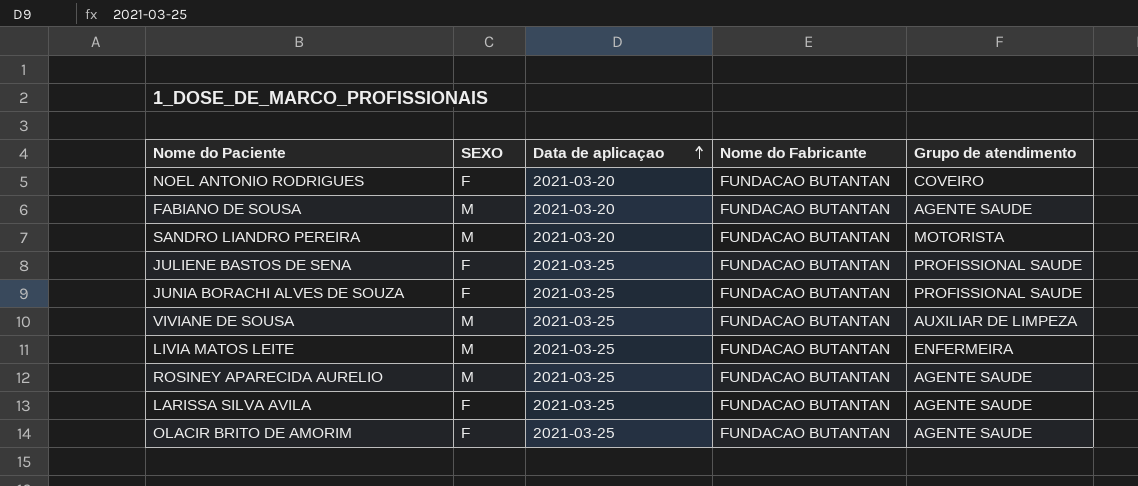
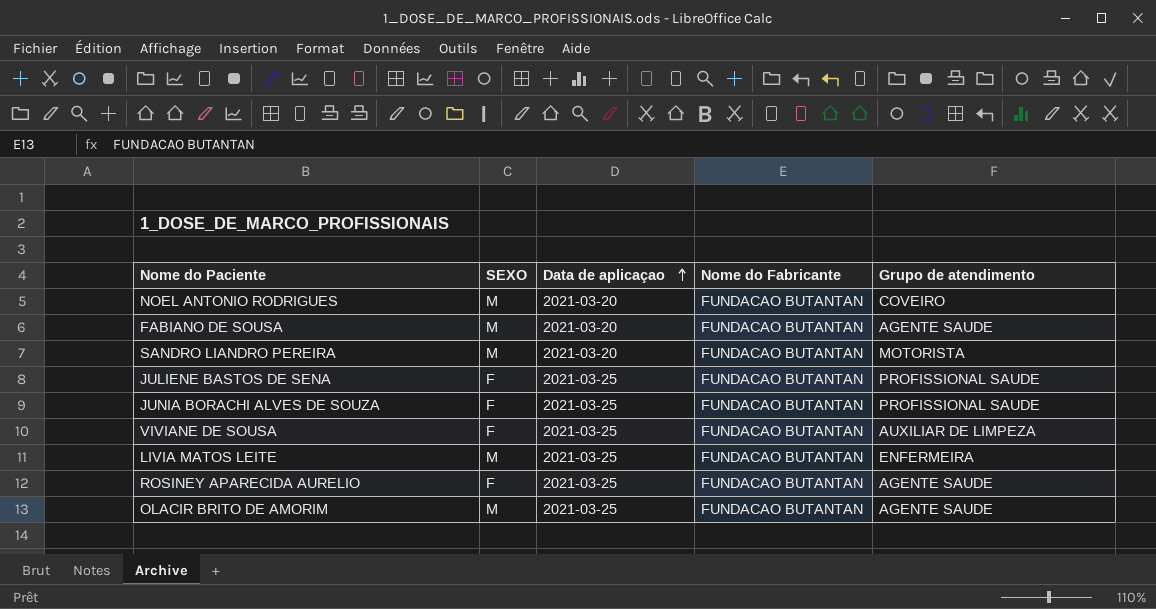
row LARISSA SILVA AVILA: F | 2021-03-25 | FUNDACAO BUTANTAN | AGENTE SAUDE -> none
NOEL ANTONIO RODRIGUES | SEXO: F -> M
VIVIANE DE SOUSA | SEXO: M -> F
ROSINEY APARECIDA AURELIO | SEXO: M -> F
OLACIR BRITO DE AMORIM | SEXO: F -> M

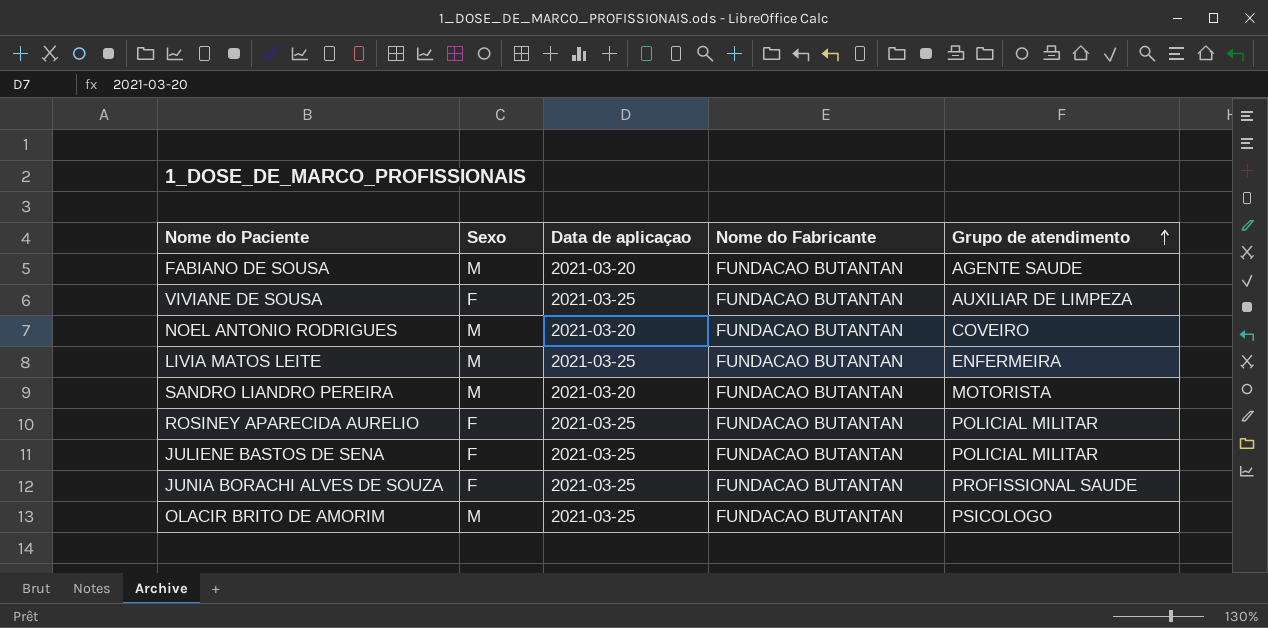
row order: Data de aplicaçao ascending -> Grupo de atendimento ascending
column name: SEXO -> Sexo
ROSINEY APARECIDA AURELIO | Grupo de atendimento: AGENTE SAUDE -> POLICIAL MILITAR
JULIENE BASTOS DE SENA | Grupo de atendimento: PROFISSIONAL SAUDE -> POLICIAL MILITAR
OLACIR BRITO DE AMORIM | Grupo de atendimento: AGENTE SAUDE -> PSICOLOGO

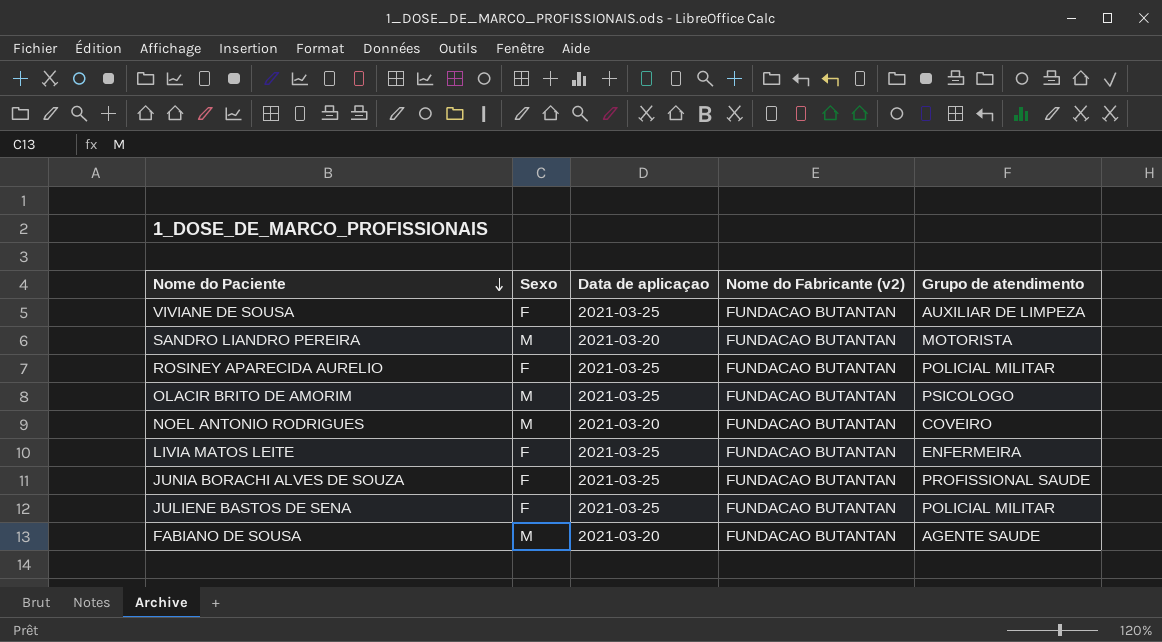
row order: Grupo de atendimento ascending -> Nome do Paciente descending
column name: Nome do Fabricante -> Nome do Fabricante (v2)
LIVIA MATOS LEITE | Sexo: M -> F

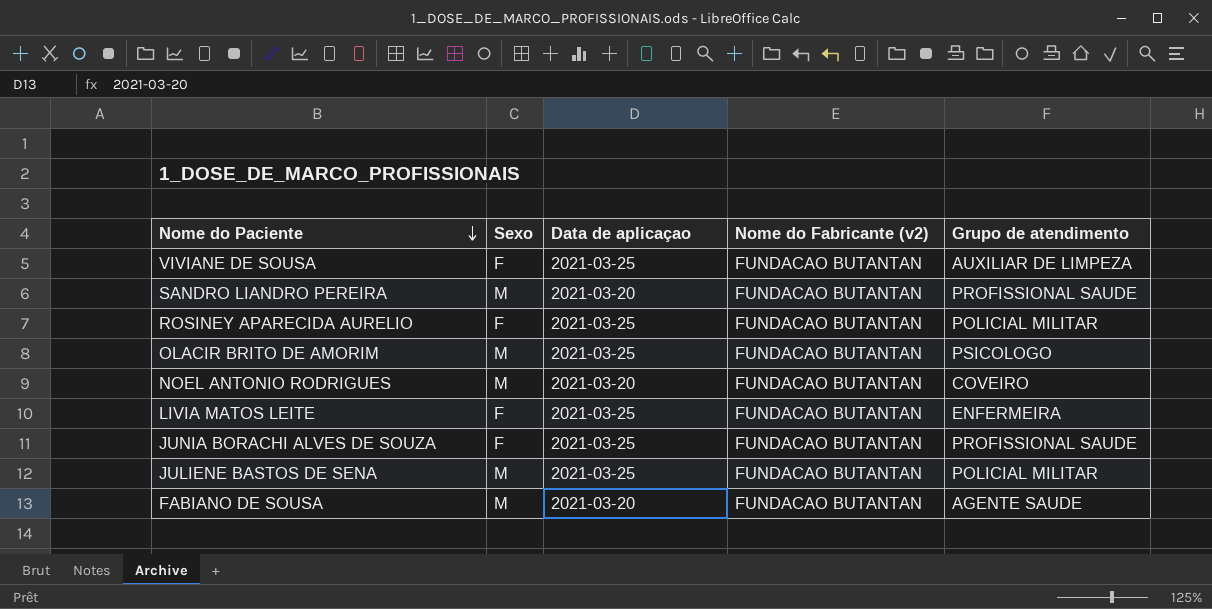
SANDRO LIANDRO PEREIRA | Grupo de atendimento: MOTORISTA -> PROFISSIONAL SAUDE
JULIENE BASTOS DE SENA | Sexo: F -> M

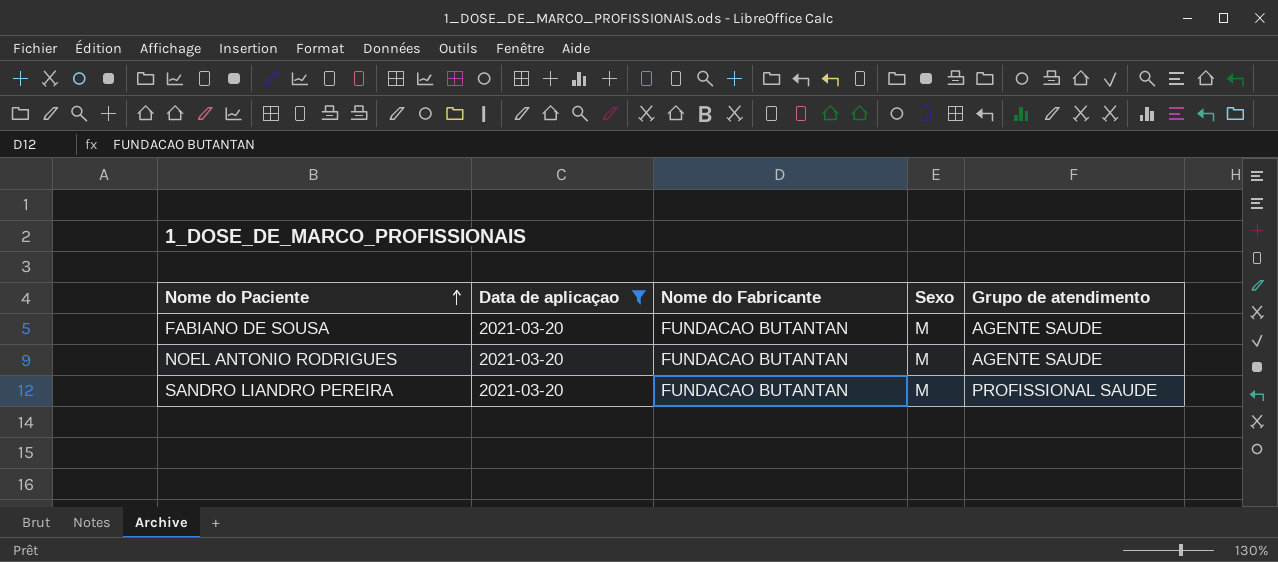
filter: none -> Data de aplicaçao = 2021-03-20
row order: Nome do Paciente descending -> Nome do Paciente ascending
column name: Nome do Fabricante (v2) -> Nome do Fabricante
column Sexo | position: 2 -> 4
NOEL ANTONIO RODRIGUES | Grupo de atendimento: COVEIRO -> AGENTE SAUDE

